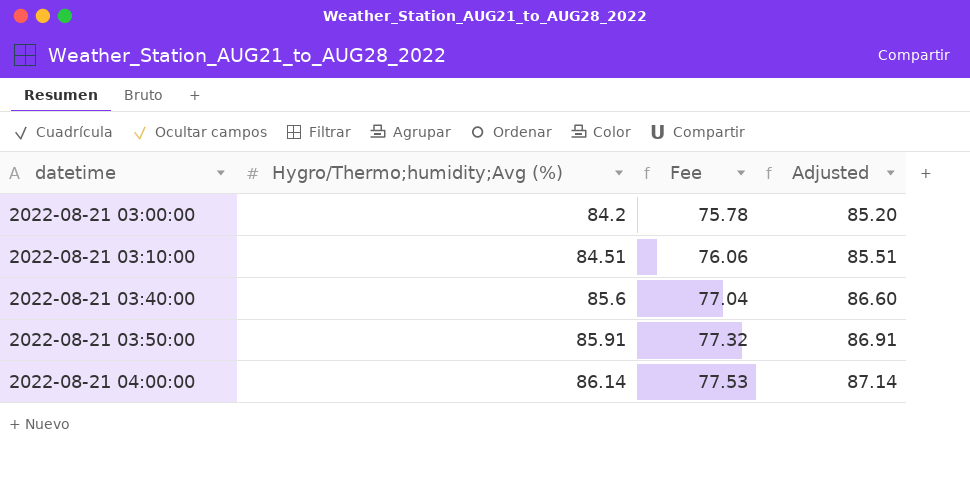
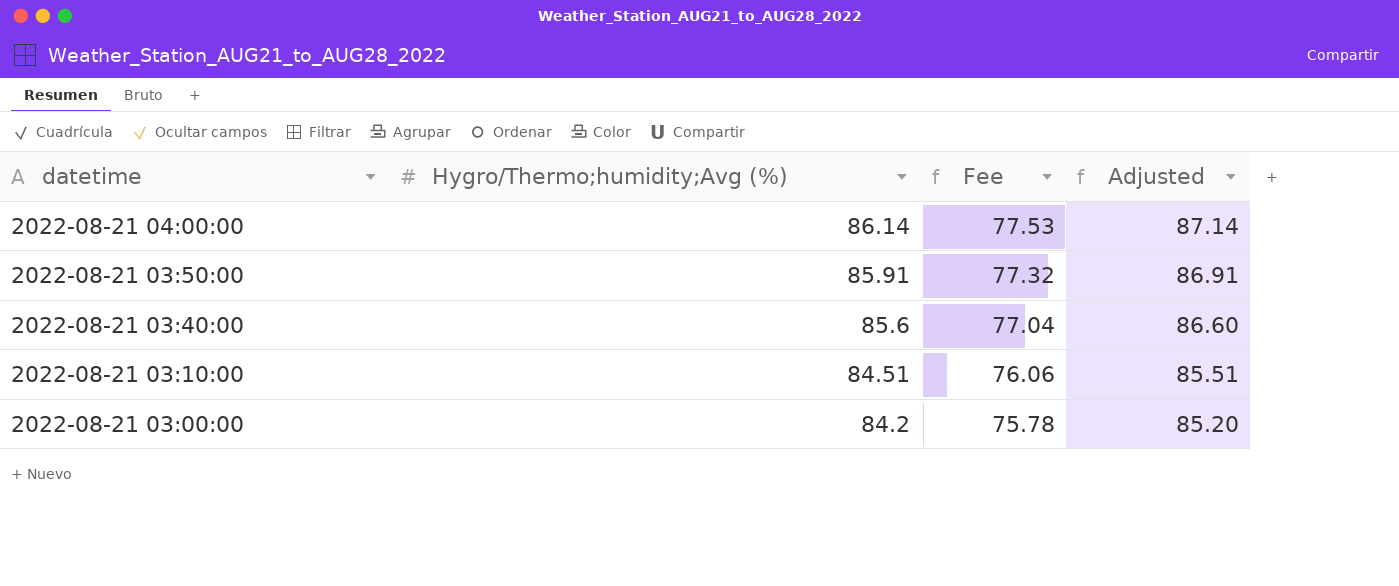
row order: datetime ascending -> datetime descending

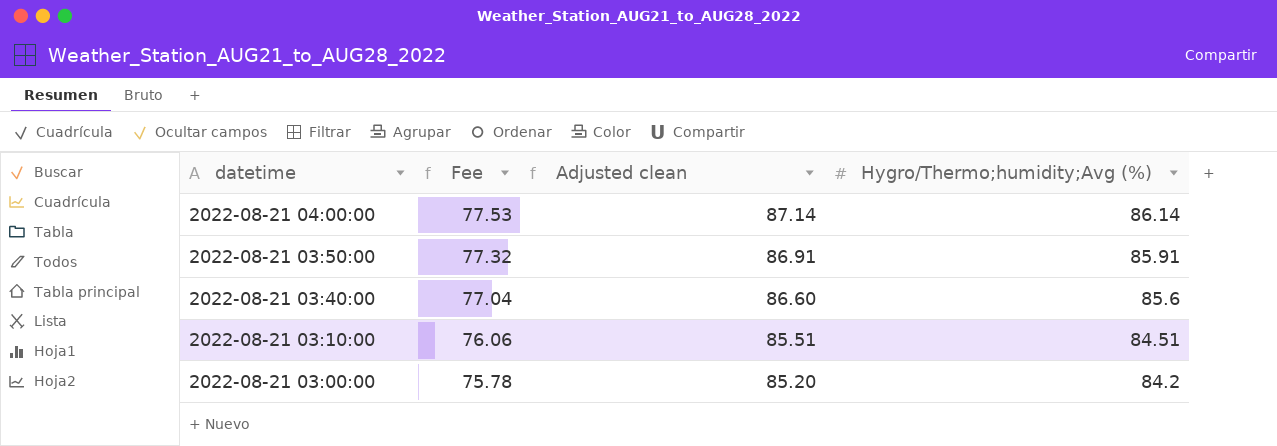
column name: Adjusted -> Adjusted clean
column Hygro/Thermo;humidity;Avg (%) | position: 2 -> 4

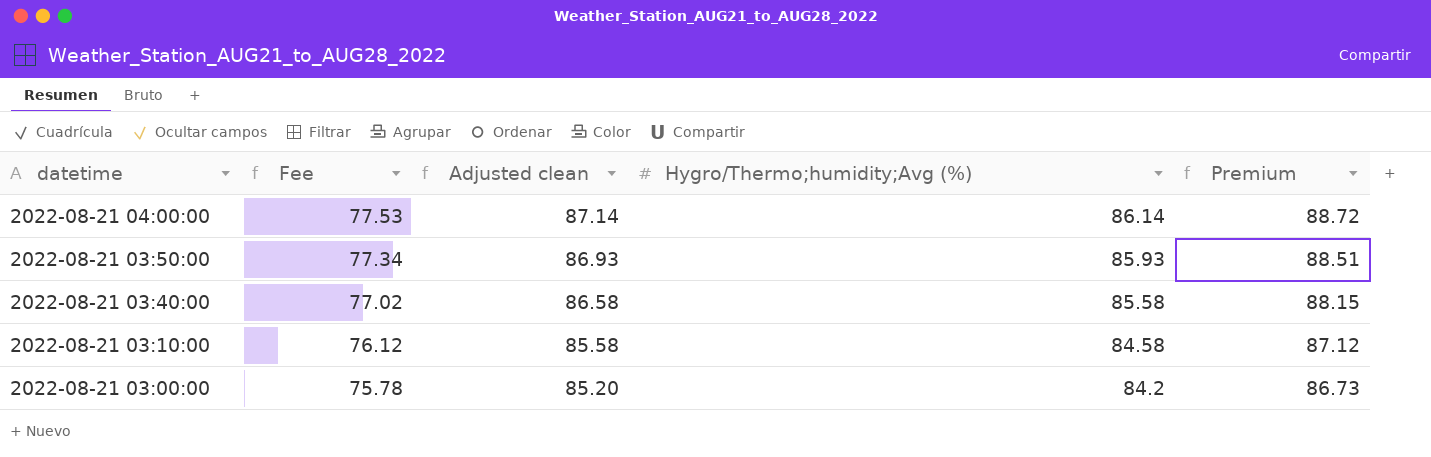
column Premium | formula: none -> [Hygro/Thermo;humidity;Avg (%)] * 1.03
2022-08-21 03:50:00 | Fee: 77.32 -> 77.34
2022-08-21 03:50:00 | Adjusted clean: 86.91 -> 86.93
2022-08-21 03:50:00 | Hygro/Thermo;humidity;Avg (%): 85.91 -> 85.93
2022-08-21 03:40:00 | Fee: 77.04 -> 77.02
2022-08-21 03:40:00 | Adjusted clean: 86.60 -> 86.58
2022-08-21 03:40:00 | Hygro/Thermo;humidity;Avg (%): 85.6 -> 85.58
2022-08-21 03:10:00 | Fee: 76.06 -> 76.12
2022-08-21 03:10:00 | Adjusted clean: 85.51 -> 85.58
2022-08-21 03:10:00 | Hygro/Thermo;humidity;Avg (%): 84.51 -> 84.58

